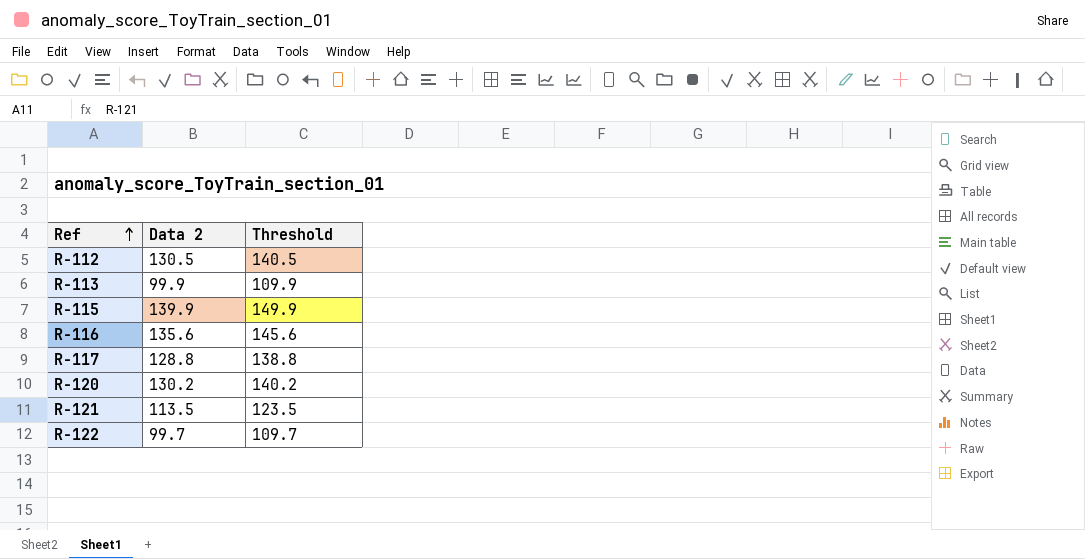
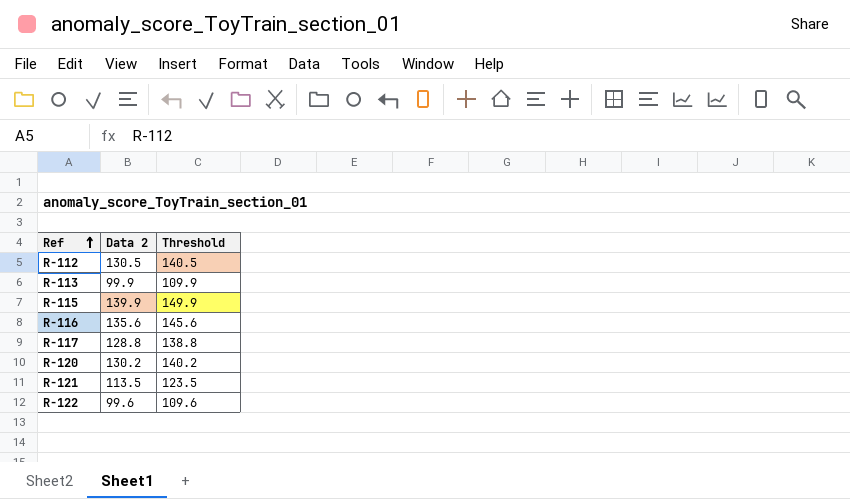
R-122 | Data 2: 99.7 -> 99.6
R-122 | Threshold: 109.7 -> 109.6

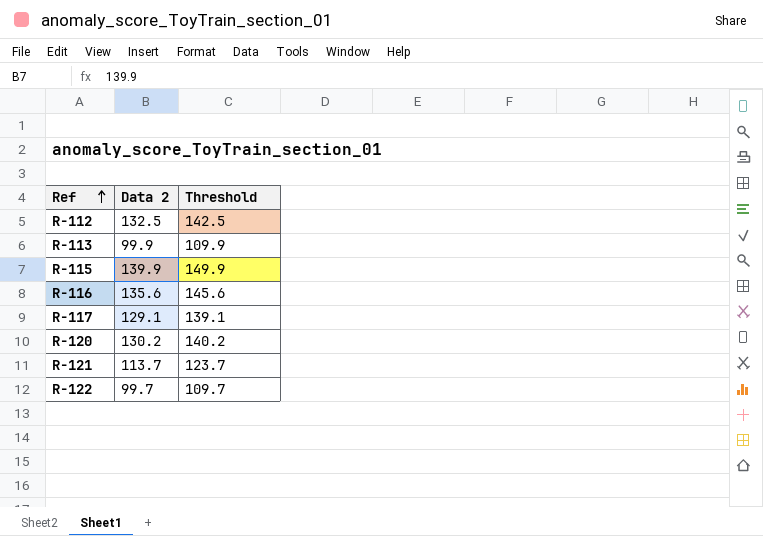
R-112 | Data 2: 130.5 -> 132.5
R-112 | Threshold: 140.5 -> 142.5
R-117 | Data 2: 128.8 -> 129.1
R-117 | Threshold: 138.8 -> 139.1
R-121 | Data 2: 113.5 -> 113.7
R-121 | Threshold: 123.5 -> 123.7
R-122 | Data 2: 99.6 -> 99.7
R-122 | Threshold: 109.6 -> 109.7

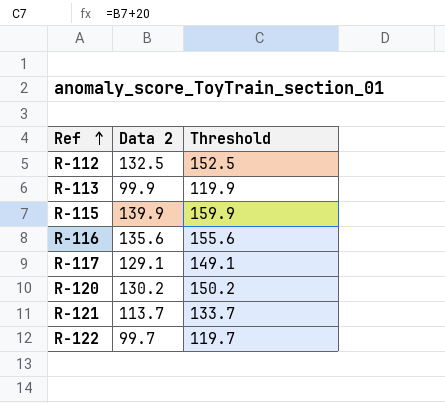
column Threshold | formula: [Data 2] + 10 -> [Data 2] + 20

